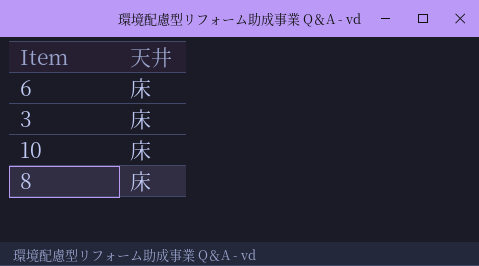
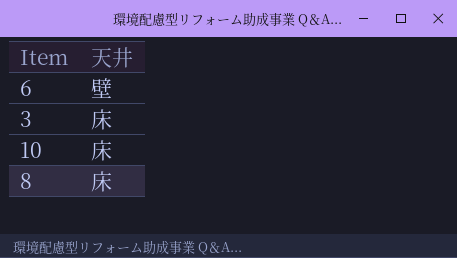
6 | 天井: 床 -> 壁

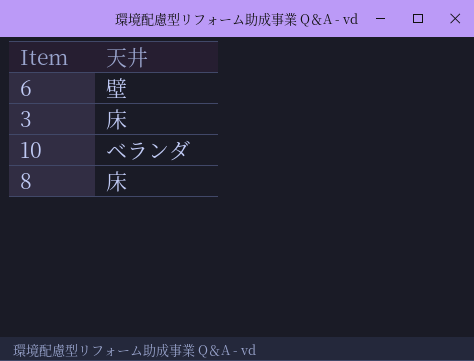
10 | 天井: 床 -> ベランダ

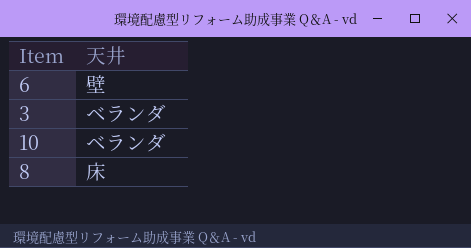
3 | 天井: 床 -> ベランダ

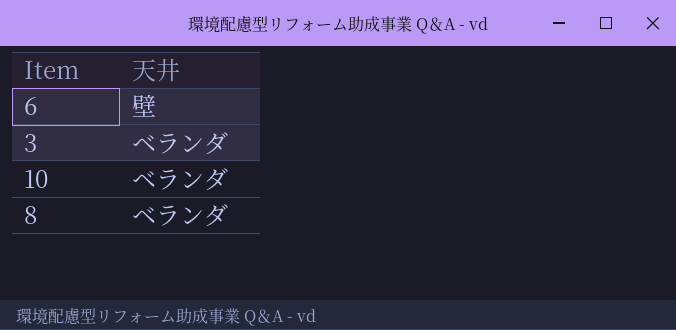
8 | 天井: 床 -> ベランダ

